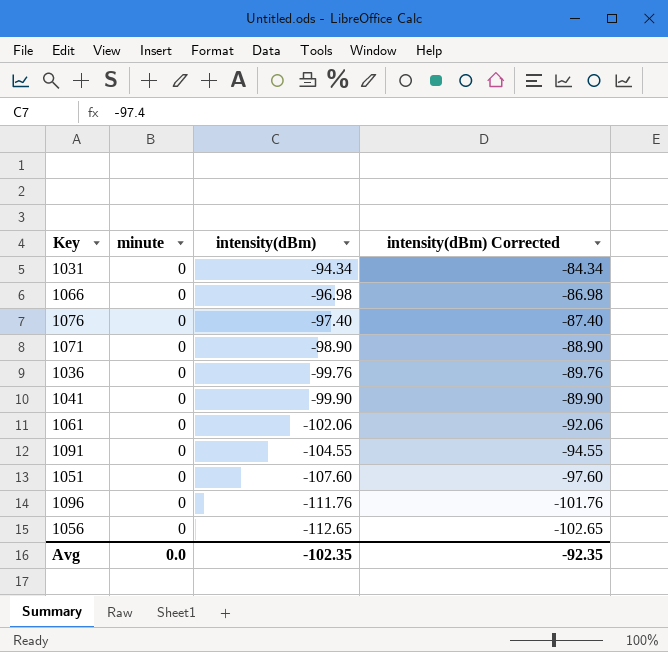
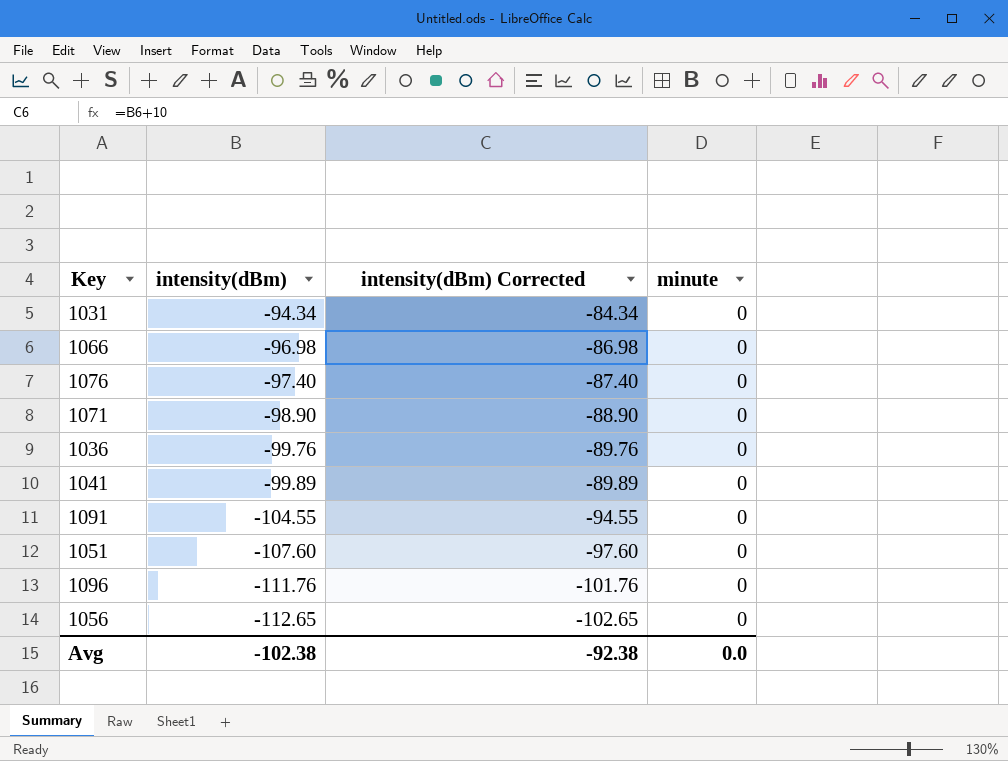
column minute | position: 2 -> 4
row 1061: 0 | -102.06 | -92.06 -> none
1041 | intensity(dBm): -99.90 -> -99.89
1041 | intensity(dBm) Corrected: -89.90 -> -89.89
Avg | intensity(dBm): -102.35 -> -102.38
Avg | intensity(dBm) Corrected: -92.35 -> -92.38

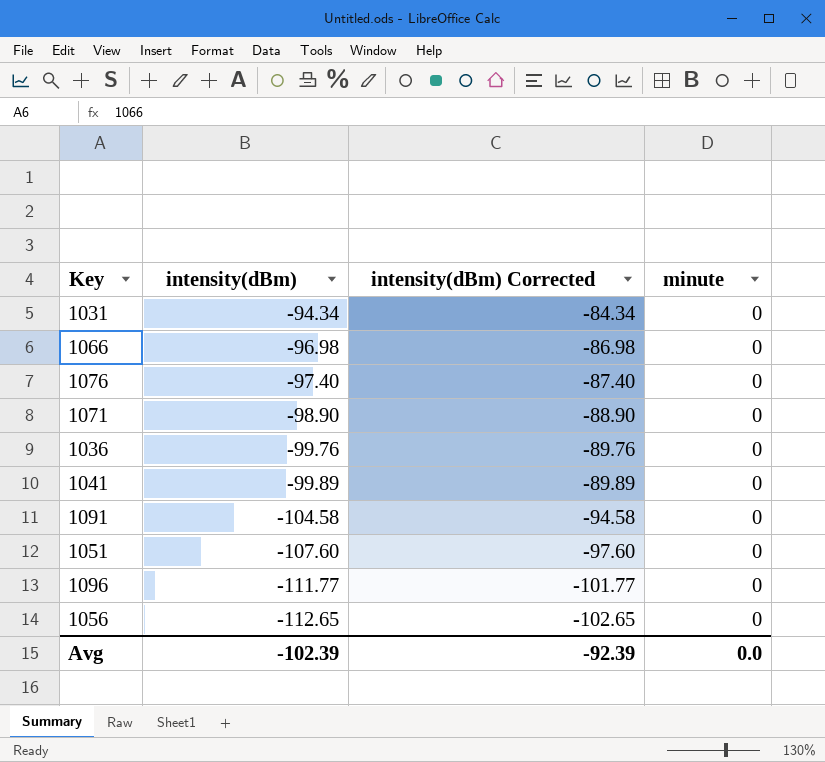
1091 | intensity(dBm): -104.55 -> -104.58
1091 | intensity(dBm) Corrected: -94.55 -> -94.58
1096 | intensity(dBm): -111.76 -> -111.77
1096 | intensity(dBm) Corrected: -101.76 -> -101.77
Avg | intensity(dBm): -102.38 -> -102.39
Avg | intensity(dBm) Corrected: -92.38 -> -92.39

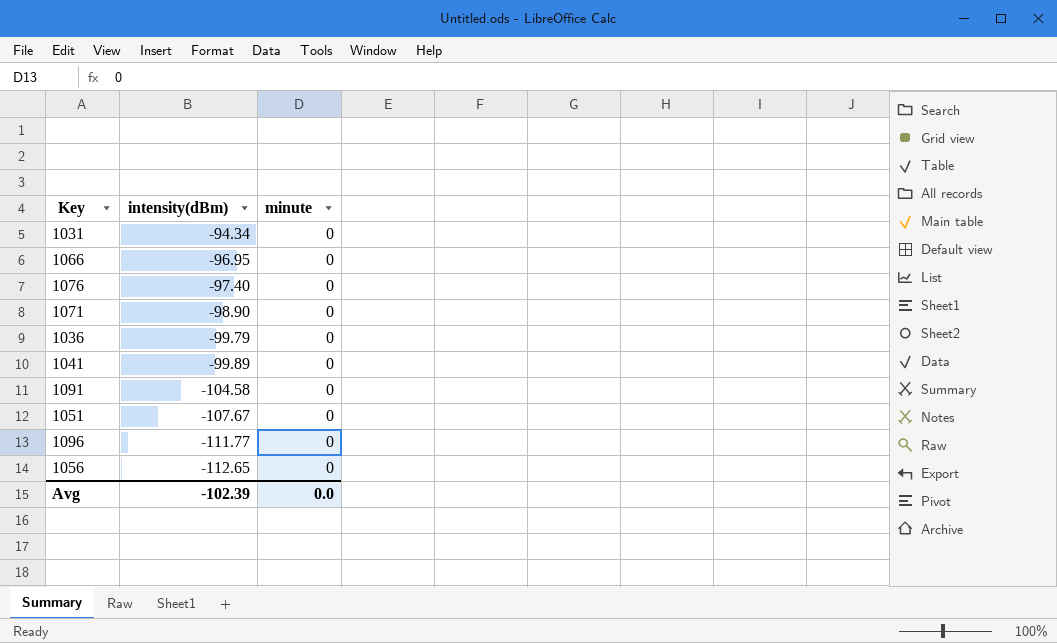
column intensity(dBm) Corrected | formula: [intensity(dBm)] + 10 -> none
1066 | intensity(dBm): -96.98 -> -96.95
1036 | intensity(dBm): -99.76 -> -99.79
1051 | intensity(dBm): -107.60 -> -107.67

